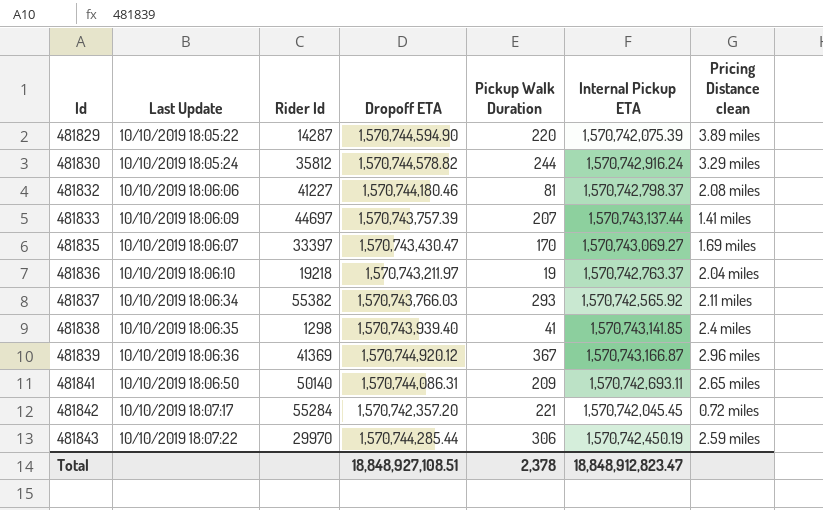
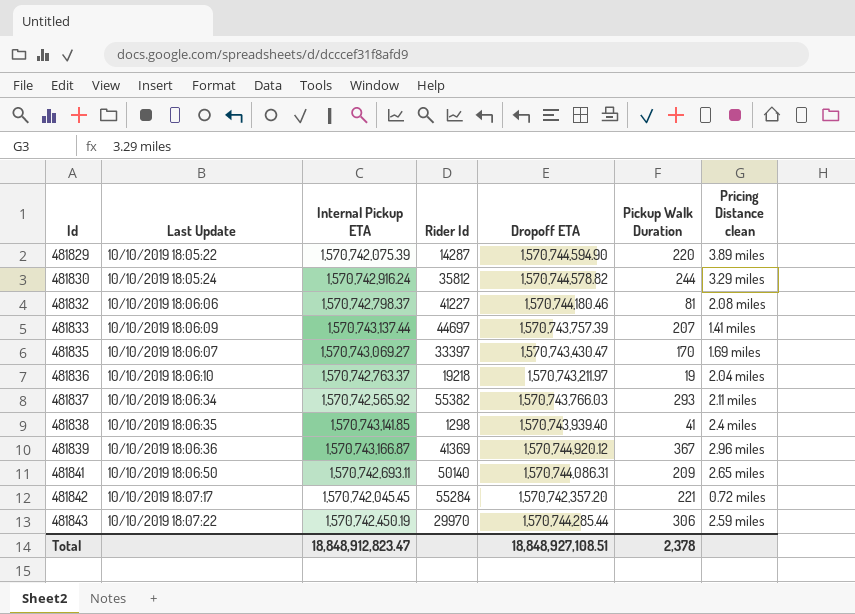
column Internal Pickup ETA | position: 6 -> 3

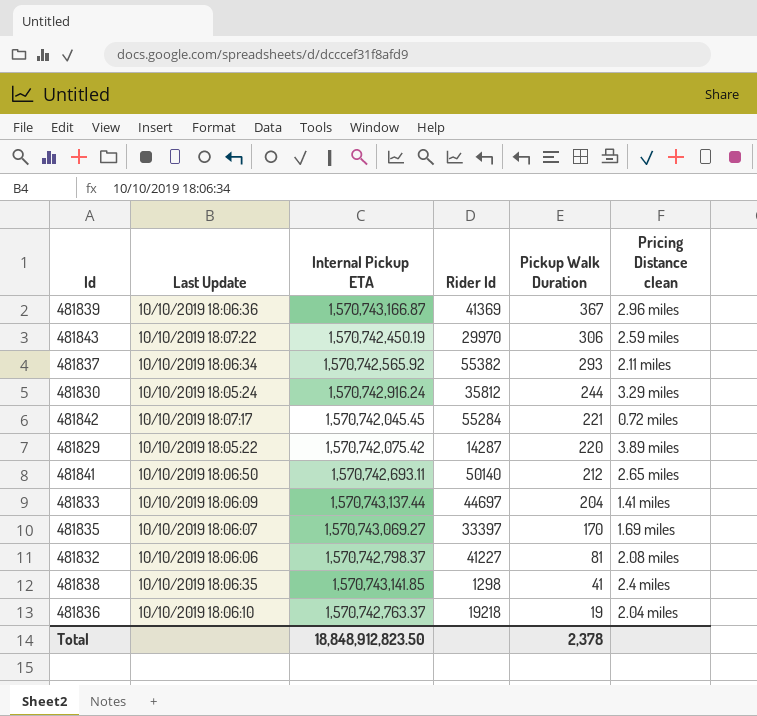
row order: Id ascending -> Pickup Walk Duration descending
column Dropoff ETA | position: 5 -> none
481829 | Internal Pickup ETA: 1,570,742,075.39 -> 1,570,742,075.42
481841 | Pickup Walk Duration: 209 -> 212
481833 | Pickup Walk Duration: 207 -> 204
Total | Internal Pickup ETA: 18,848,912,823.47 -> 18,848,912,823.50

